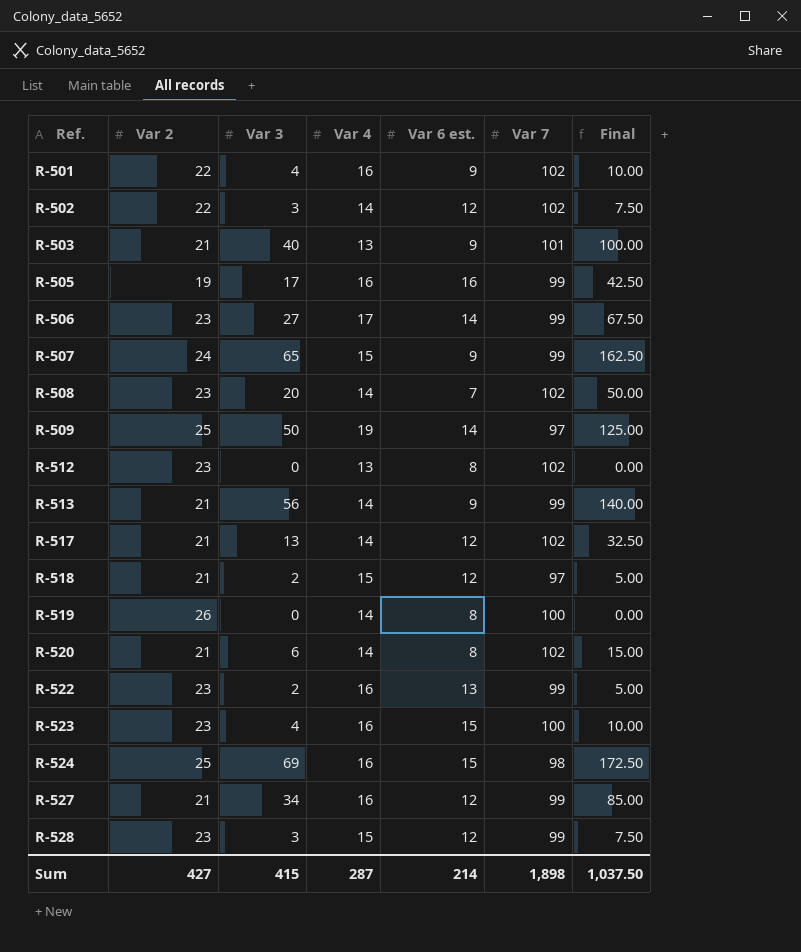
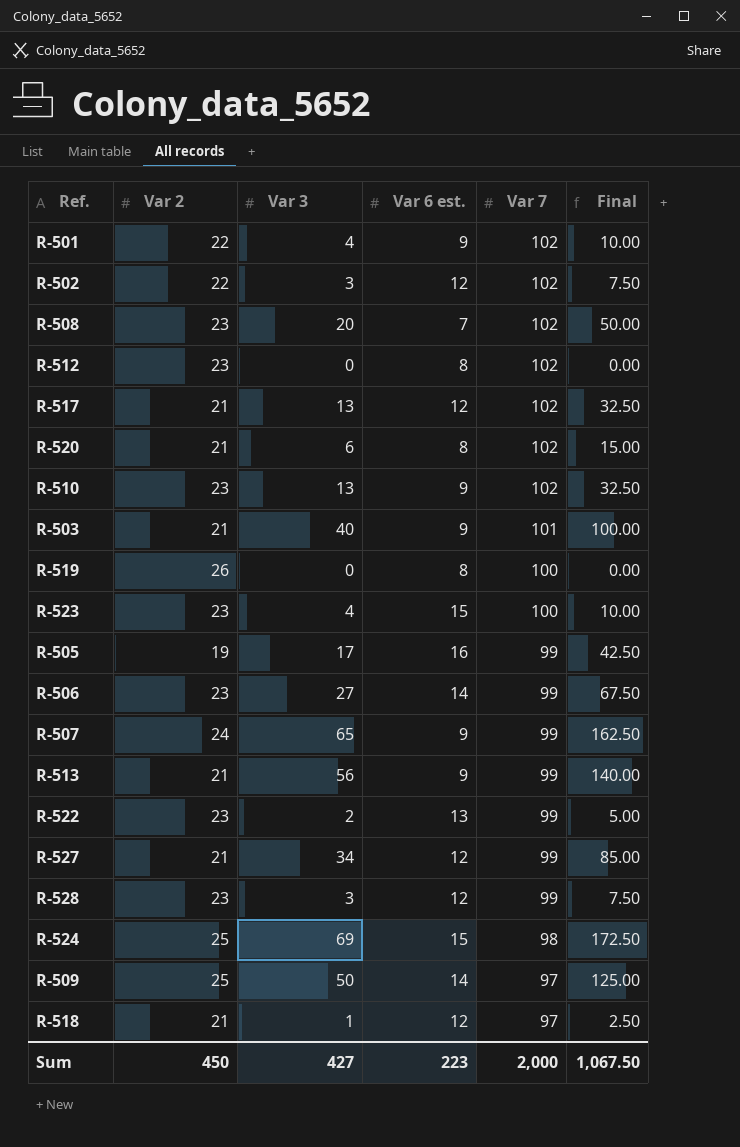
row order: Ref. ascending -> Var 7 descending
column Var 4 | position: 4 -> none
row R-510: none -> 23 | 13 | 9 | 102 | 32.50
R-518 | Var 3: 2 -> 1
R-518 | Final: 5.00 -> 2.50
Sum | Var 2: 427 -> 450
Sum | Var 3: 415 -> 427
Sum | Var 6 est.: 214 -> 223
Sum | Var 7: 1,898 -> 2,000
Sum | Final: 1,037.50 -> 1,067.50

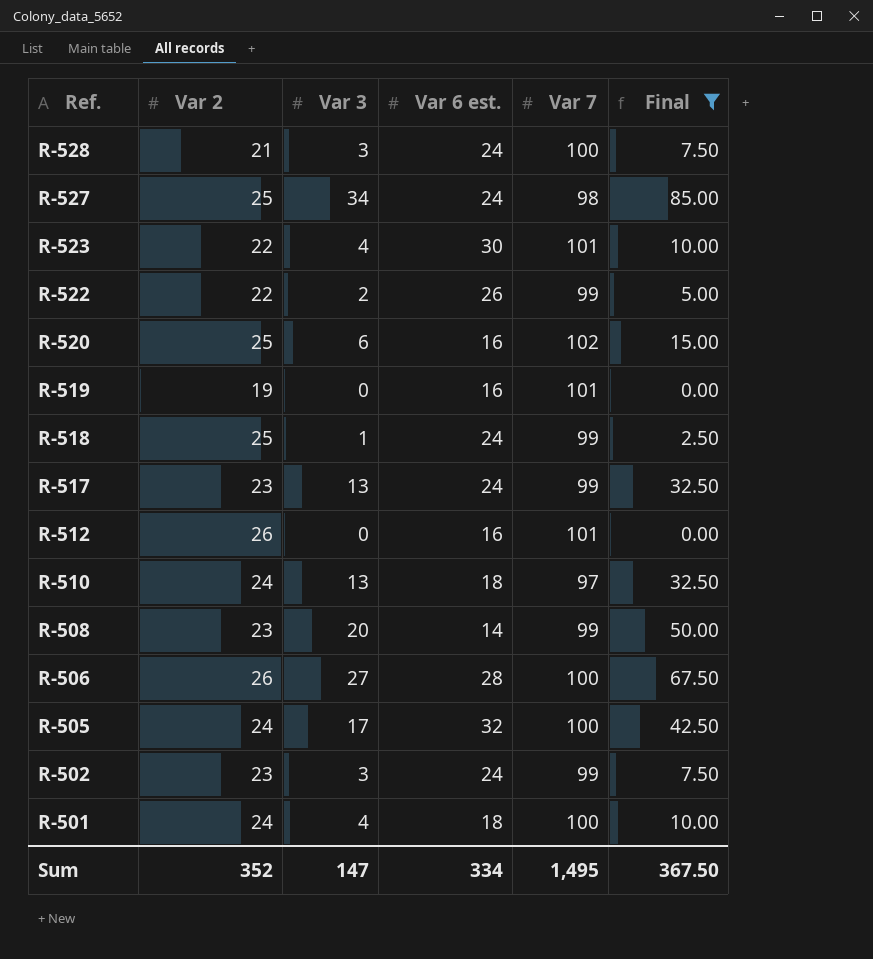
filter: none -> Final <= 85.00
row order: Var 7 descending -> Ref. descending
R-528 | Var 2: 23 -> 21
R-528 | Var 6 est.: 12 -> 24
R-528 | Var 7: 99 -> 100
R-527 | Var 2: 21 -> 25
R-527 | Var 6 est.: 12 -> 24
R-527 | Var 7: 99 -> 98
R-523 | Var 2: 23 -> 22
R-523 | Var 6 est.: 15 -> 30
R-523 | Var 7: 100 -> 101
R-522 | Var 2: 23 -> 22
R-522 | Var 6 est.: 13 -> 26
R-520 | Var 2: 21 -> 25
R-520 | Var 6 est.: 8 -> 16
R-519 | Var 2: 26 -> 19
R-519 | Var 6 est.: 8 -> 16
R-519 | Var 7: 100 -> 101
R-518 | Var 2: 21 -> 25
R-518 | Var 6 est.: 12 -> 24
R-518 | Var 7: 97 -> 99
R-517 | Var 2: 21 -> 23
R-517 | Var 6 est.: 12 -> 24
R-517 | Var 7: 102 -> 99
R-512 | Var 2: 23 -> 26
R-512 | Var 6 est.: 8 -> 16
R-512 | Var 7: 102 -> 101
R-510 | Var 2: 23 -> 24
R-510 | Var 6 est.: 9 -> 18
R-510 | Var 7: 102 -> 97
R-508 | Var 6 est.: 7 -> 14
R-508 | Var 7: 102 -> 99
R-506 | Var 2: 23 -> 26
R-506 | Var 6 est.: 14 -> 28
R-506 | Var 7: 99 -> 100
R-505 | Var 2: 19 -> 24
R-505 | Var 6 est.: 16 -> 32
R-505 | Var 7: 99 -> 100
R-502 | Var 2: 22 -> 23
R-502 | Var 6 est.: 12 -> 24
R-502 | Var 7: 102 -> 99
R-501 | Var 2: 22 -> 24
R-501 | Var 6 est.: 9 -> 18
R-501 | Var 7: 102 -> 100
Sum | Var 2: 450 -> 352
Sum | Var 3: 427 -> 147
Sum | Var 6 est.: 223 -> 334
Sum | Var 7: 2,000 -> 1,495
Sum | Final: 1,067.50 -> 367.50

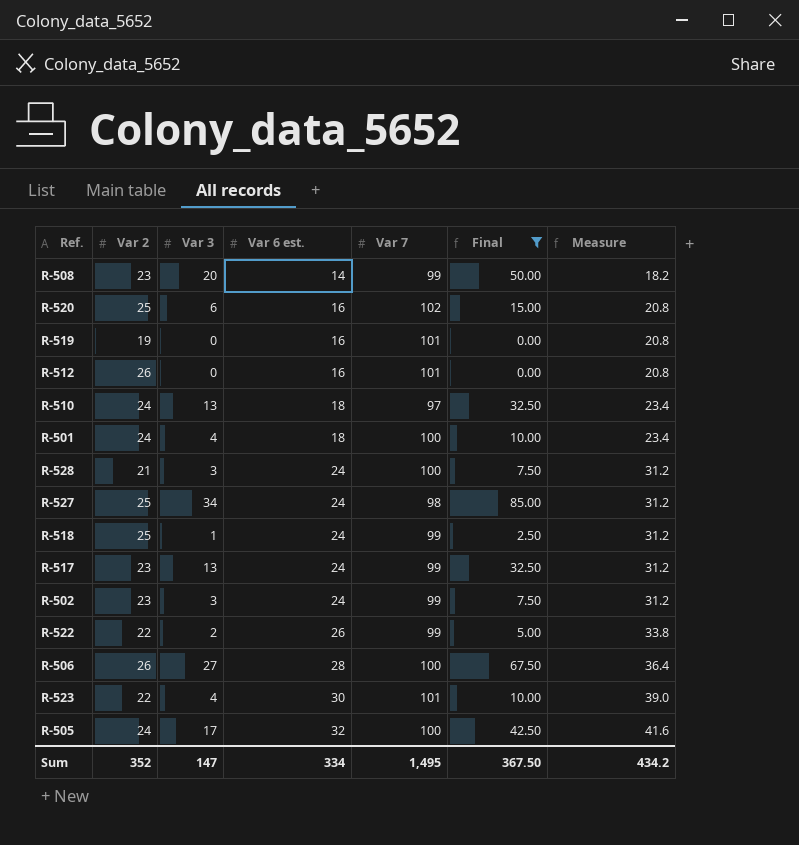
row order: Ref. descending -> Var 6 est. ascending
column Measure | formula: none -> [Var 6 est.] * 1.3

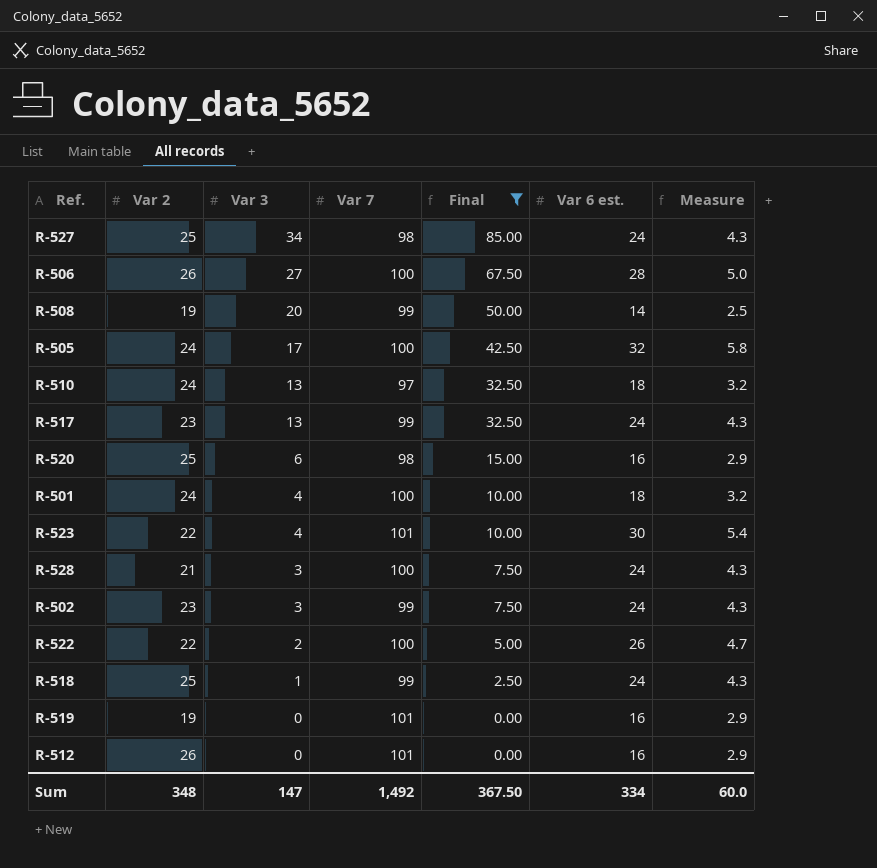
row order: Var 6 est. ascending -> Var 3 descending
column Var 6 est. | position: 4 -> 6
column Measure | formula: [Var 6 est.] * 1.3 -> [Var 6 est.] * 0.18
R-508 | Var 2: 23 -> 19
R-520 | Var 7: 102 -> 98
R-522 | Var 7: 99 -> 100
Sum | Var 2: 352 -> 348
Sum | Var 7: 1,495 -> 1,492
Sum | Measure: 434.2 -> 60.0

